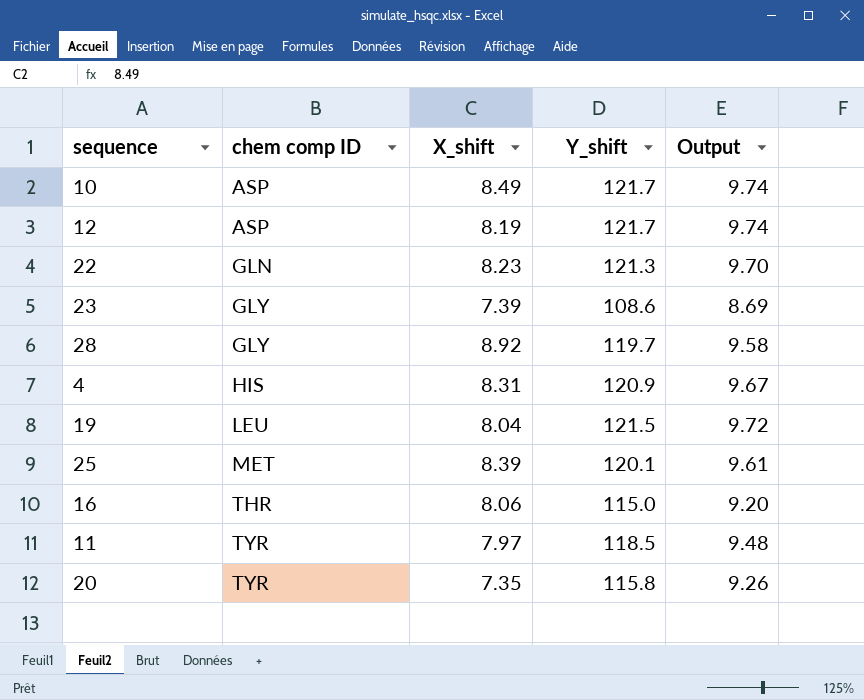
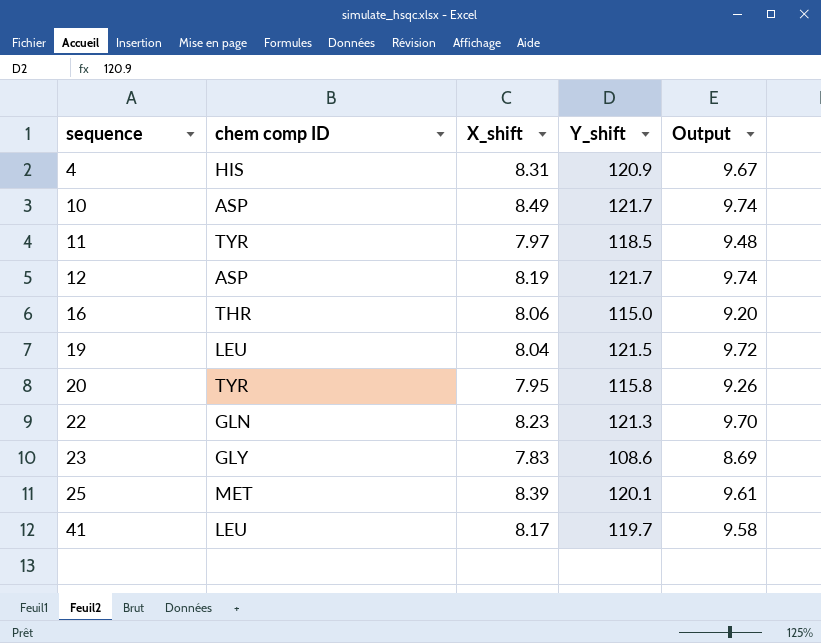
row order: chem comp ID ascending -> sequence ascending
row 28: GLY | 8.92 | 119.7 | 9.58 -> none
20 | X_shift: 7.35 -> 7.95
23 | X_shift: 7.39 -> 7.83
row 41: none -> LEU | 8.17 | 119.7 | 9.58

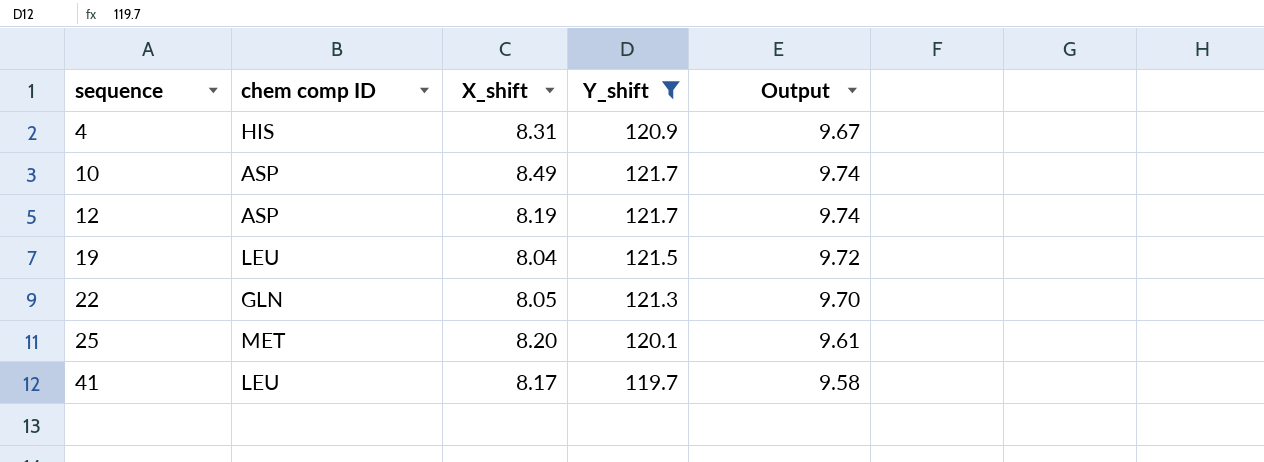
filter: none -> Y_shift >= 119.7
22 | X_shift: 8.23 -> 8.05
25 | X_shift: 8.39 -> 8.20

